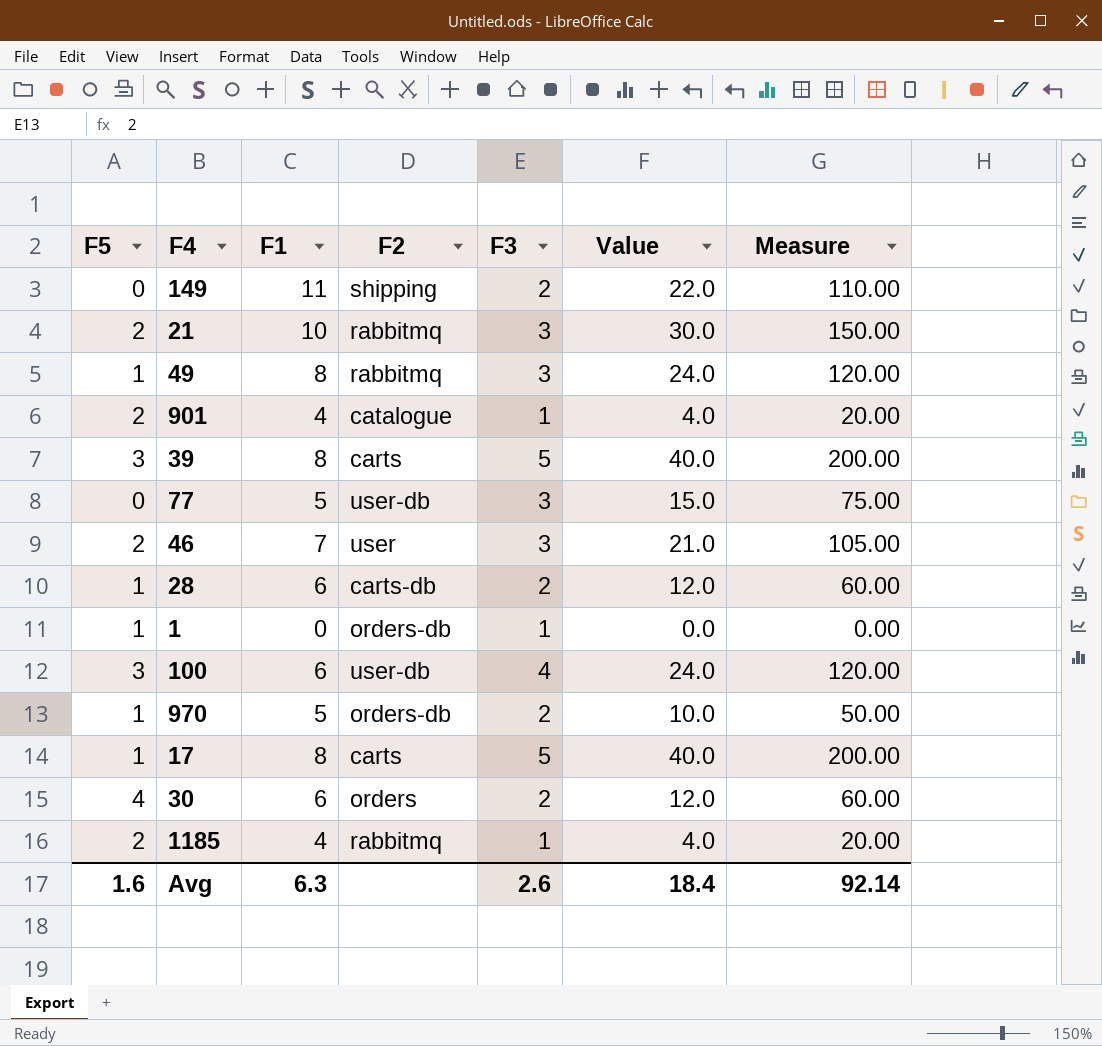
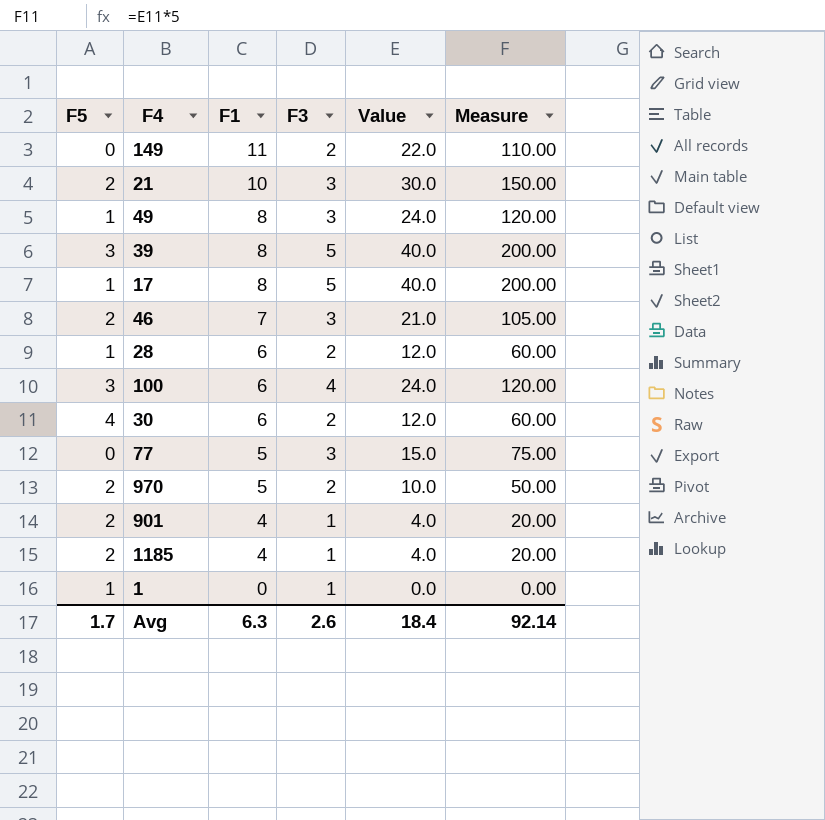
row order: none -> F1 descending
column F2 | position: 4 -> none
970 | F5: 1 -> 2
Avg | F5: 1.6 -> 1.7

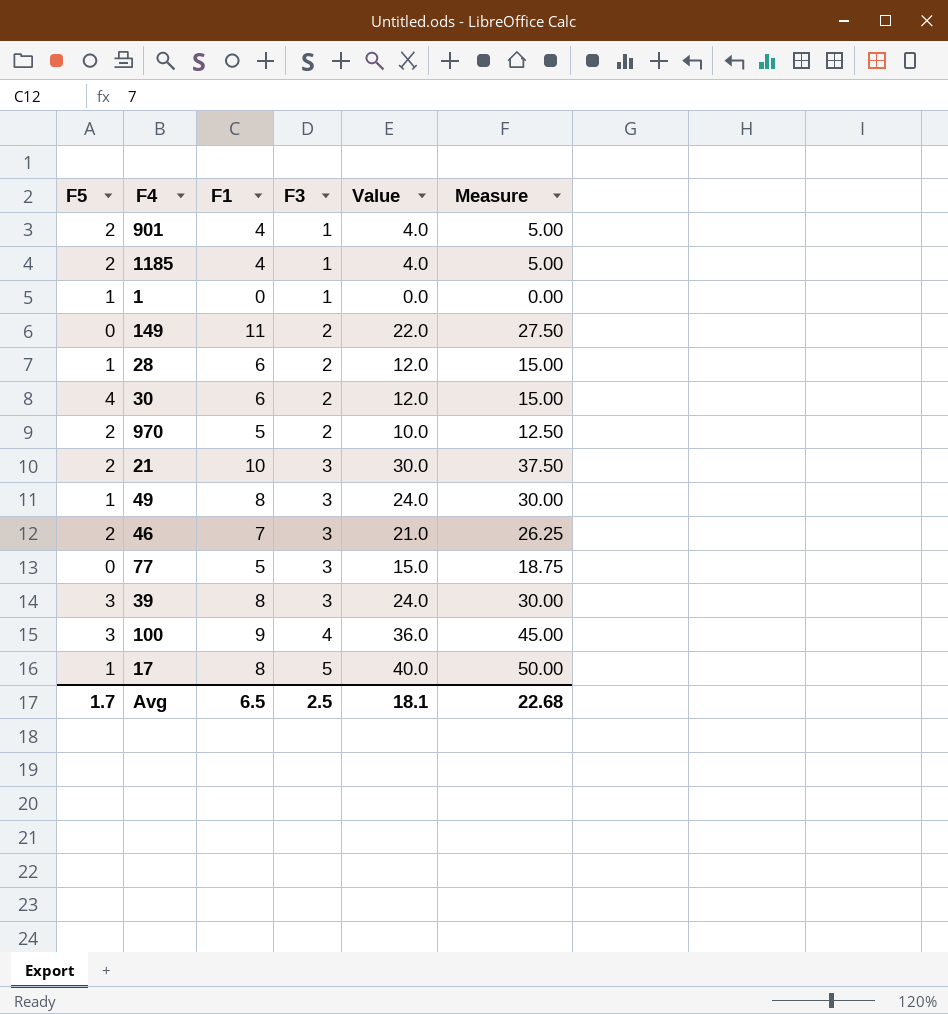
row order: F1 descending -> F3 ascending
column Measure | formula: [Value] * 5 -> [Value] * 1.25
39 | F3: 5 -> 3
39 | Value: 40.0 -> 24.0
100 | F1: 6 -> 9
100 | Value: 24.0 -> 36.0
Avg | F1: 6.3 -> 6.5
Avg | F3: 2.6 -> 2.5
Avg | Value: 18.4 -> 18.1
Avg | Measure: 92.14 -> 22.68

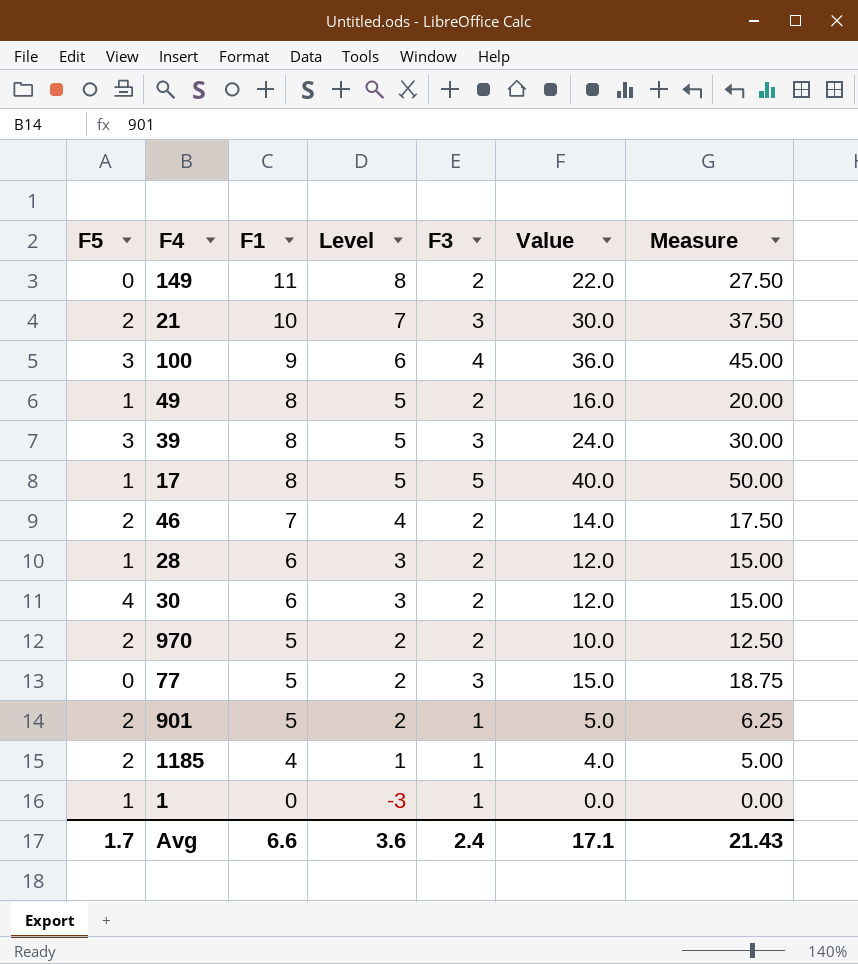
row order: F3 ascending -> F1 descending
column Level | formula: none -> [F1] - 3
49 | F3: 3 -> 2
49 | Value: 24.0 -> 16.0
49 | Measure: 30.00 -> 20.00
46 | F3: 3 -> 2
46 | Value: 21.0 -> 14.0
46 | Measure: 26.25 -> 17.50
901 | F1: 4 -> 5
901 | Value: 4.0 -> 5.0
901 | Measure: 5.00 -> 6.25
Avg | F1: 6.5 -> 6.6
Avg | F3: 2.5 -> 2.4
Avg | Value: 18.1 -> 17.1
Avg | Measure: 22.68 -> 21.43

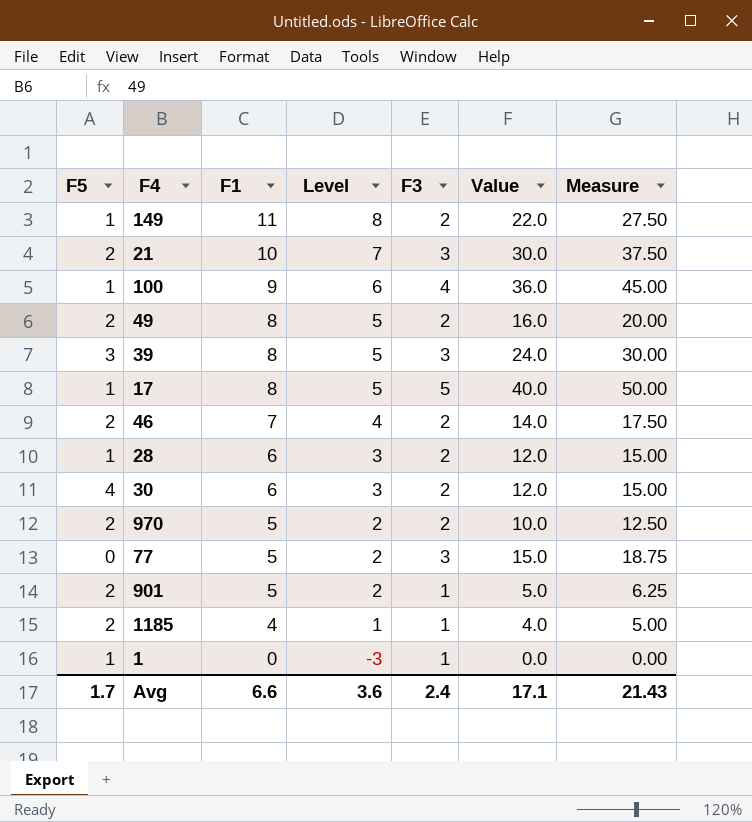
149 | F5: 0 -> 1
100 | F5: 3 -> 1
49 | F5: 1 -> 2

